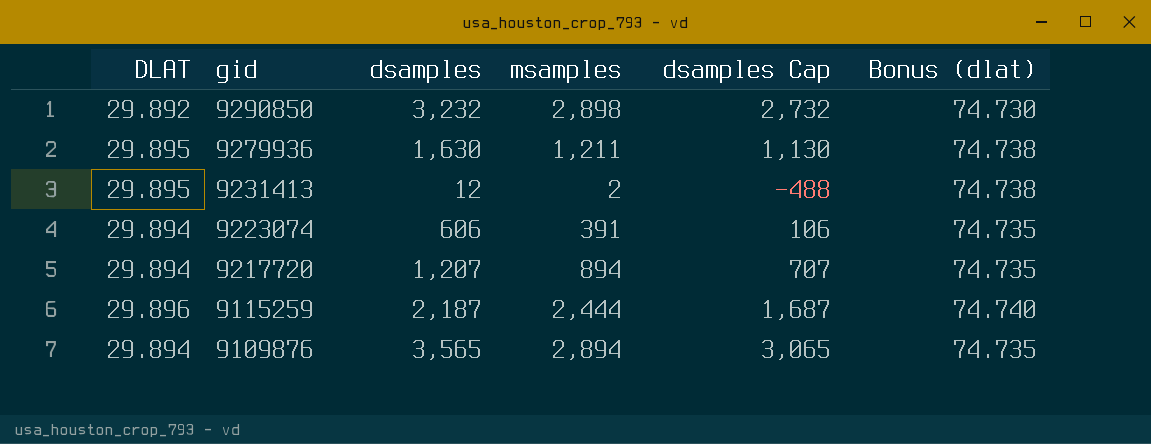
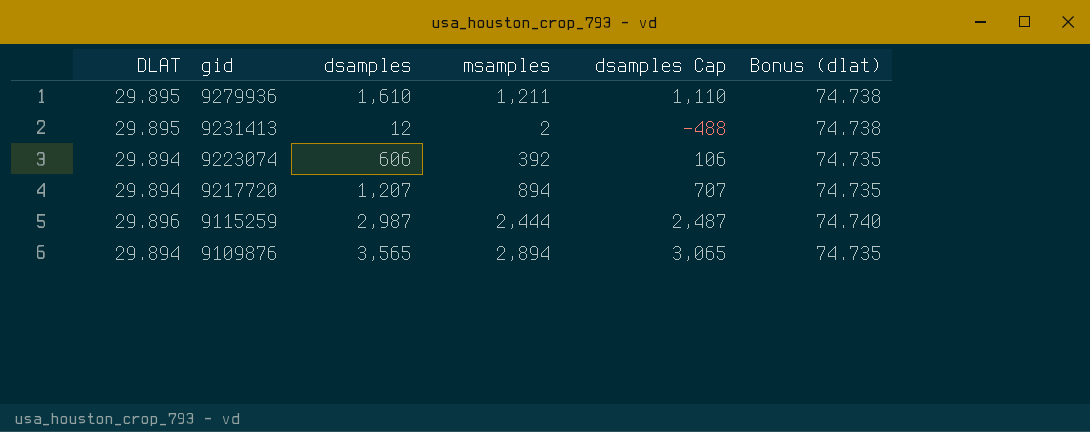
row 9290850: 29.892 | 3,232 | 2,898 | 2,732 | 74.730 -> none
9279936 | dsamples: 1,630 -> 1,610
9279936 | dsamples Cap: 1,130 -> 1,110
9223074 | msamples: 391 -> 392
9115259 | dsamples: 2,187 -> 2,987
9115259 | dsamples Cap: 1,687 -> 2,487

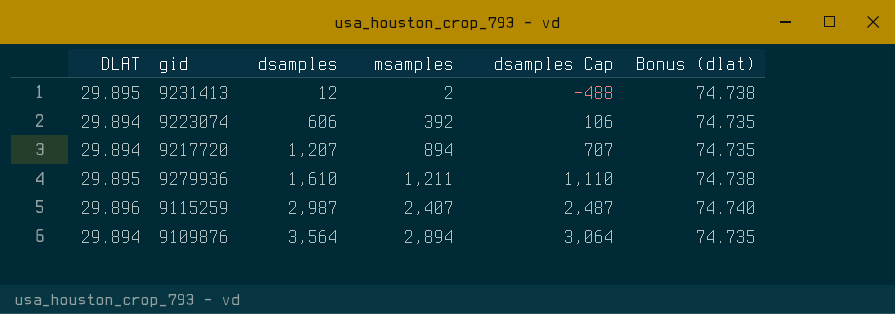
row order: gid descending -> dsamples ascending
9115259 | msamples: 2,444 -> 2,407
9109876 | dsamples: 3,565 -> 3,564
9109876 | dsamples Cap: 3,065 -> 3,064

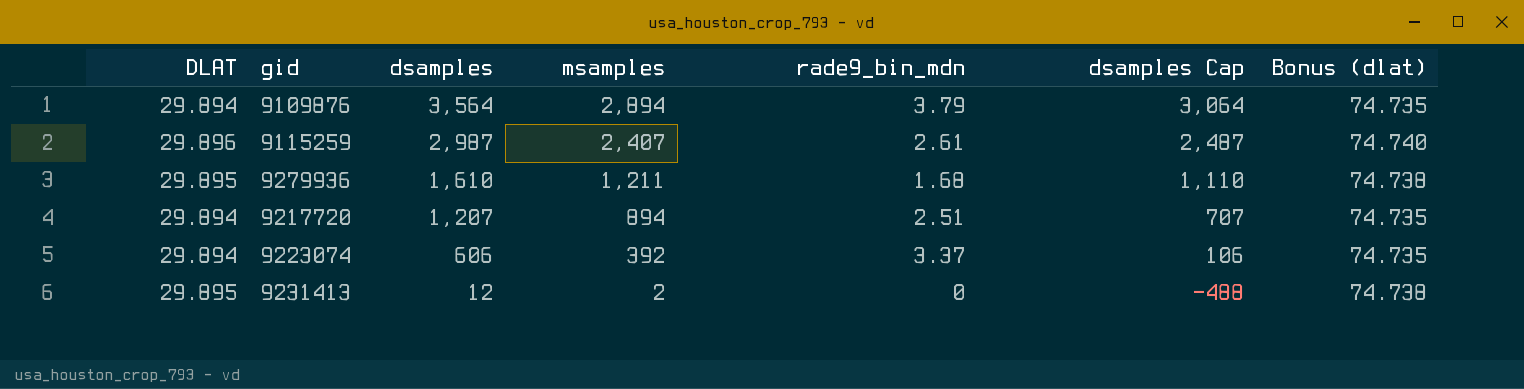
row order: dsamples ascending -> dsamples descending
column rade9_bin_mdn | position: none -> 5

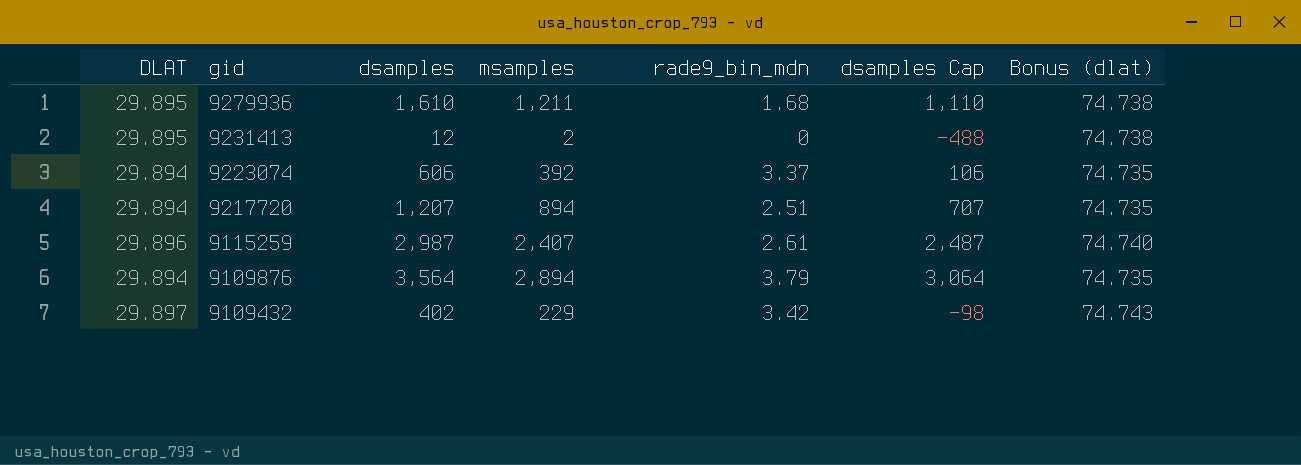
row order: dsamples descending -> gid descending
row 9109432: none -> 29.897 | 402 | 229 | 3.42 | -98 | 74.743

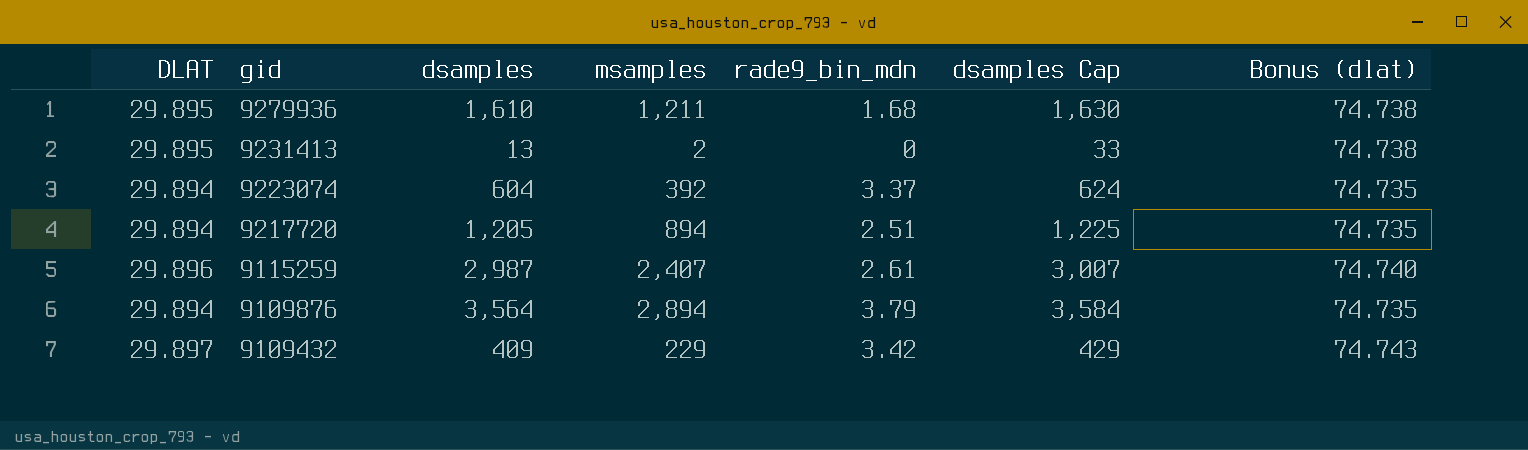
column dsamples Cap | formula: [dsamples] - 500 -> [dsamples] + 20
9231413 | dsamples: 12 -> 13
9223074 | dsamples: 606 -> 604
9217720 | dsamples: 1,207 -> 1,205
9109432 | dsamples: 402 -> 409

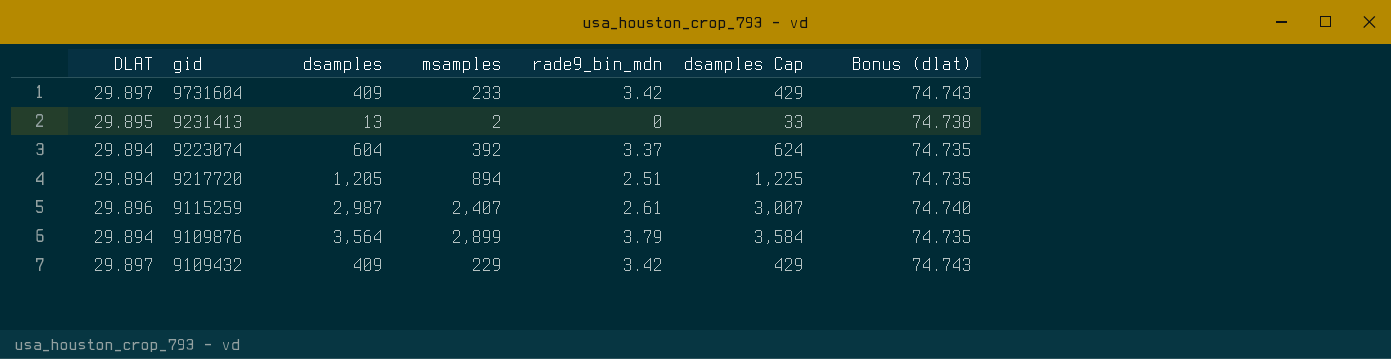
row 9279936: 29.895 | 1,610 | 1,211 | 1.68 | 1,630 | 74.738 -> none
row 9731604: none -> 29.897 | 409 | 233 | 3.42 | 429 | 74.743
9109876 | msamples: 2,894 -> 2,899

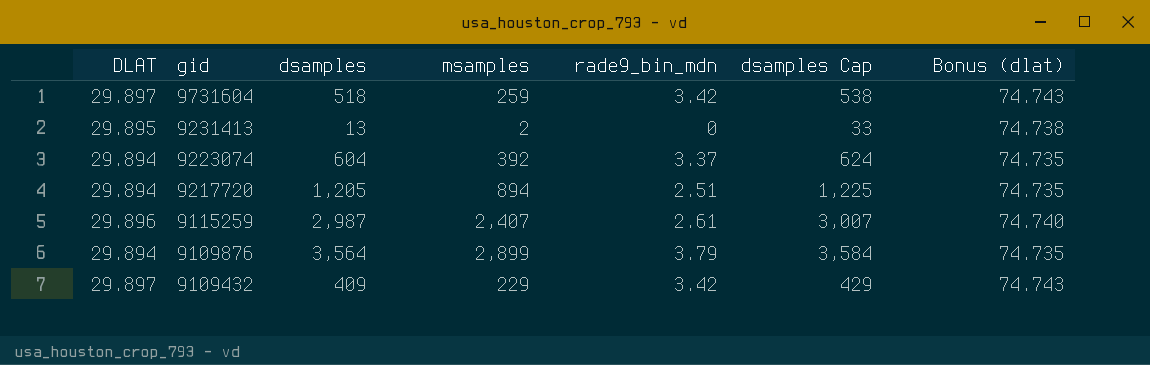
9731604 | dsamples: 409 -> 518
9731604 | msamples: 233 -> 259
9731604 | dsamples Cap: 429 -> 538

